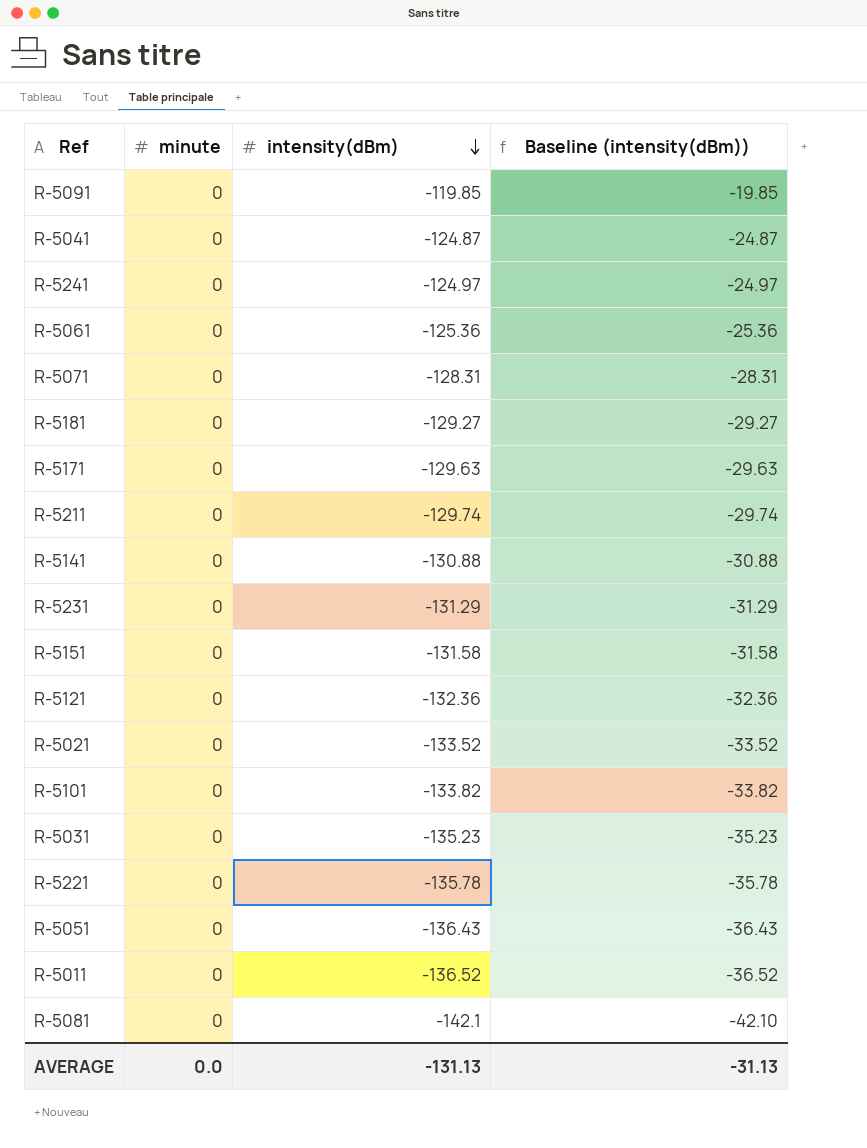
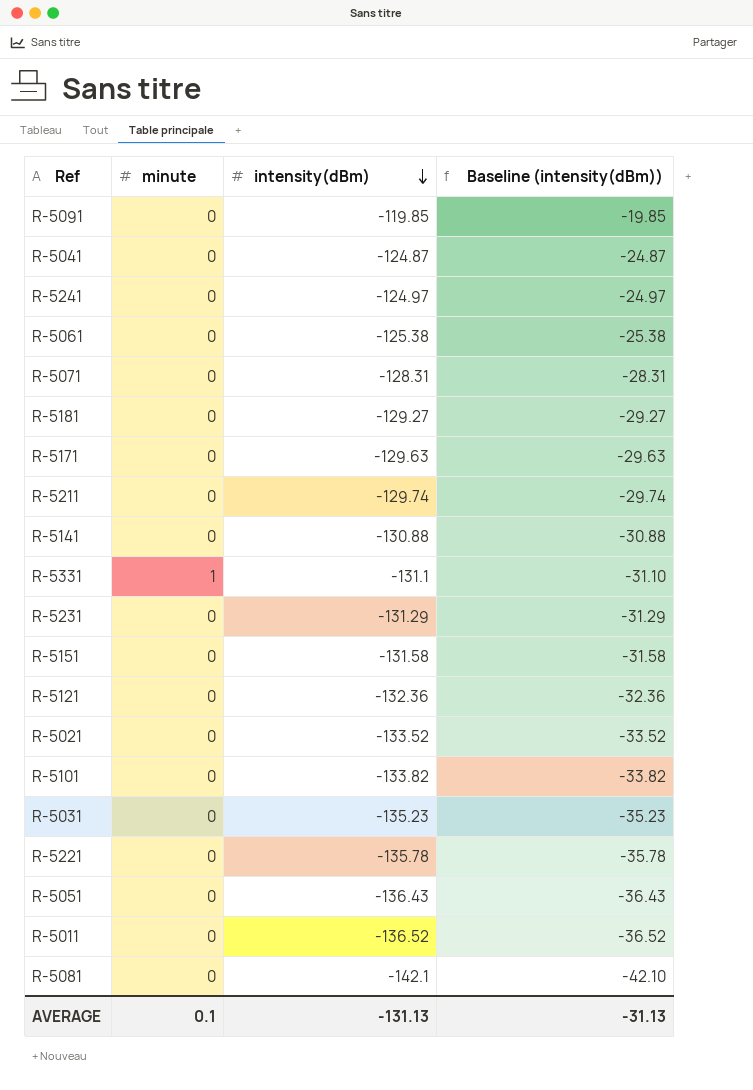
R-5061 | intensity(dBm): -125.36 -> -125.38
R-5061 | Baseline (intensity(dBm)): -25.36 -> -25.38
row R-5331: none -> 1 | -131.1 | -31.10
AVERAGE | minute: 0.0 -> 0.1

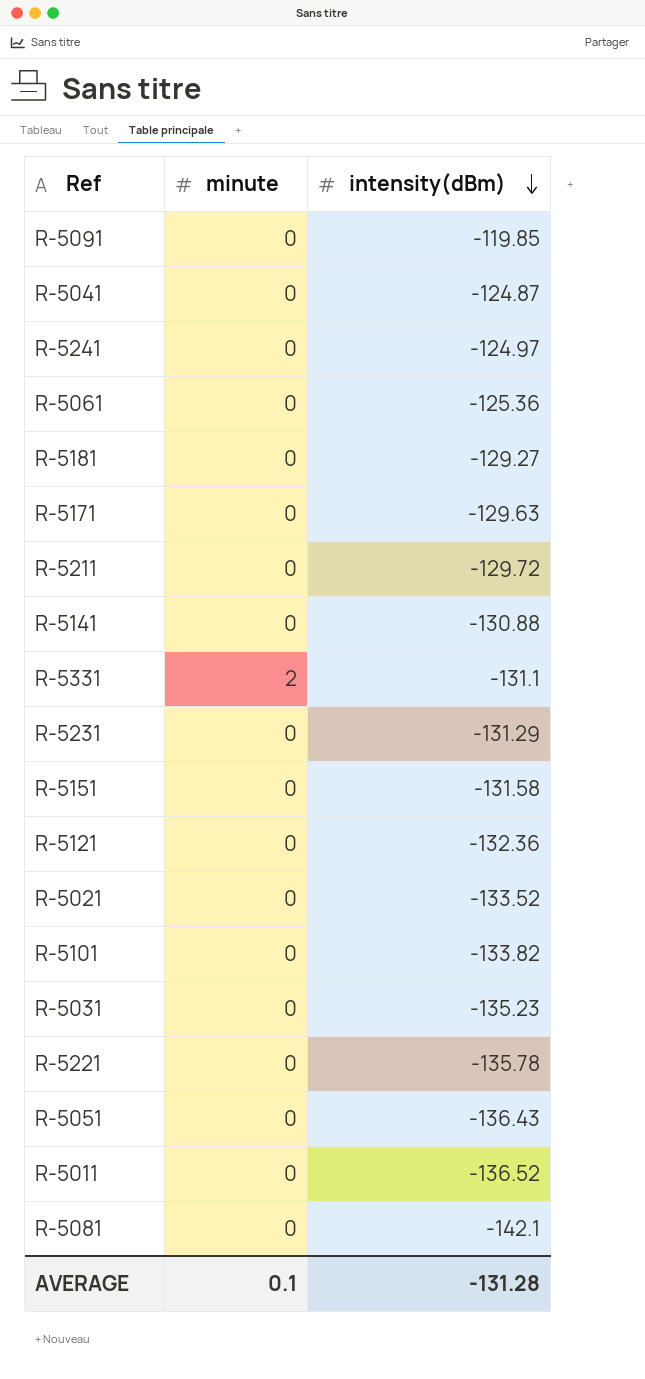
column Baseline (intensity(dBm)) | formula: [intensity(dBm)] + 100 -> none
row R-5071: 0 | -128.31 | -28.31 -> none
R-5061 | intensity(dBm): -125.38 -> -125.36
R-5211 | intensity(dBm): -129.74 -> -129.72
R-5331 | minute: 1 -> 2
AVERAGE | intensity(dBm): -131.13 -> -131.28

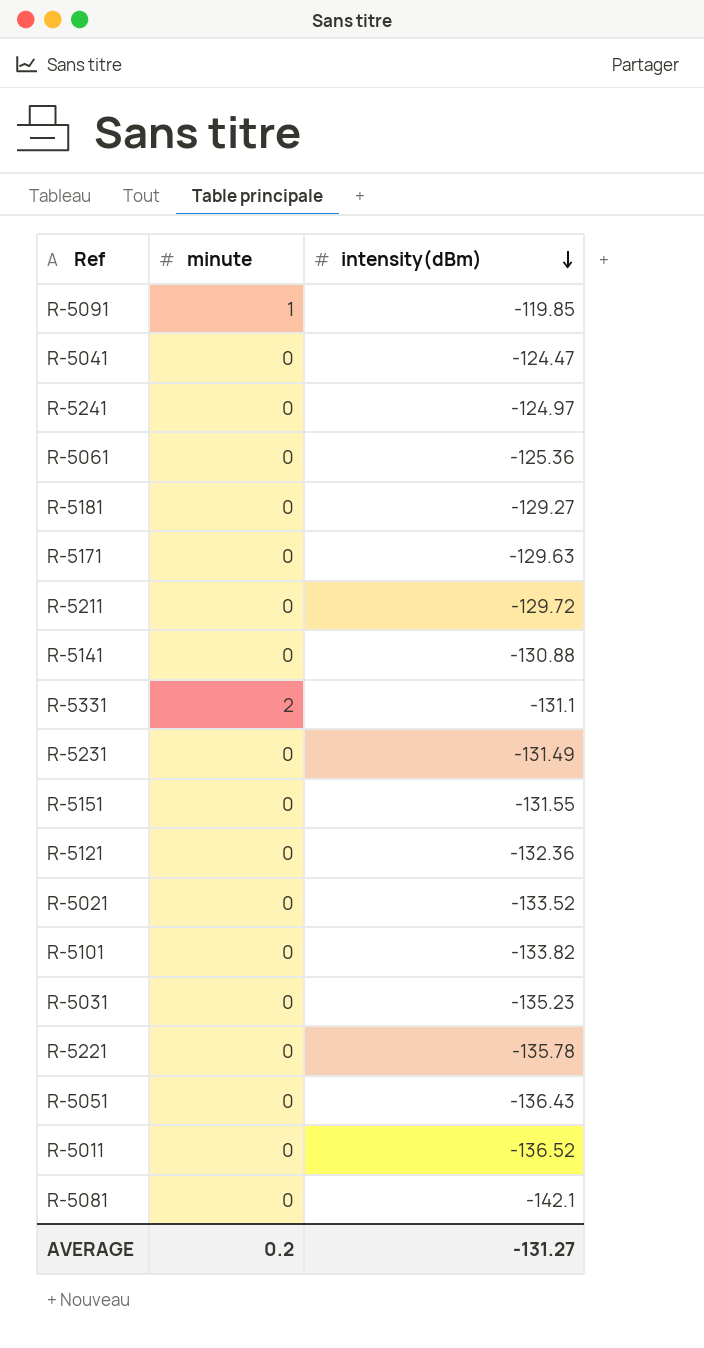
R-5091 | minute: 0 -> 1
R-5041 | intensity(dBm): -124.87 -> -124.47
R-5231 | intensity(dBm): -131.29 -> -131.49
R-5151 | intensity(dBm): -131.58 -> -131.55
AVERAGE | minute: 0.1 -> 0.2
AVERAGE | intensity(dBm): -131.28 -> -131.27

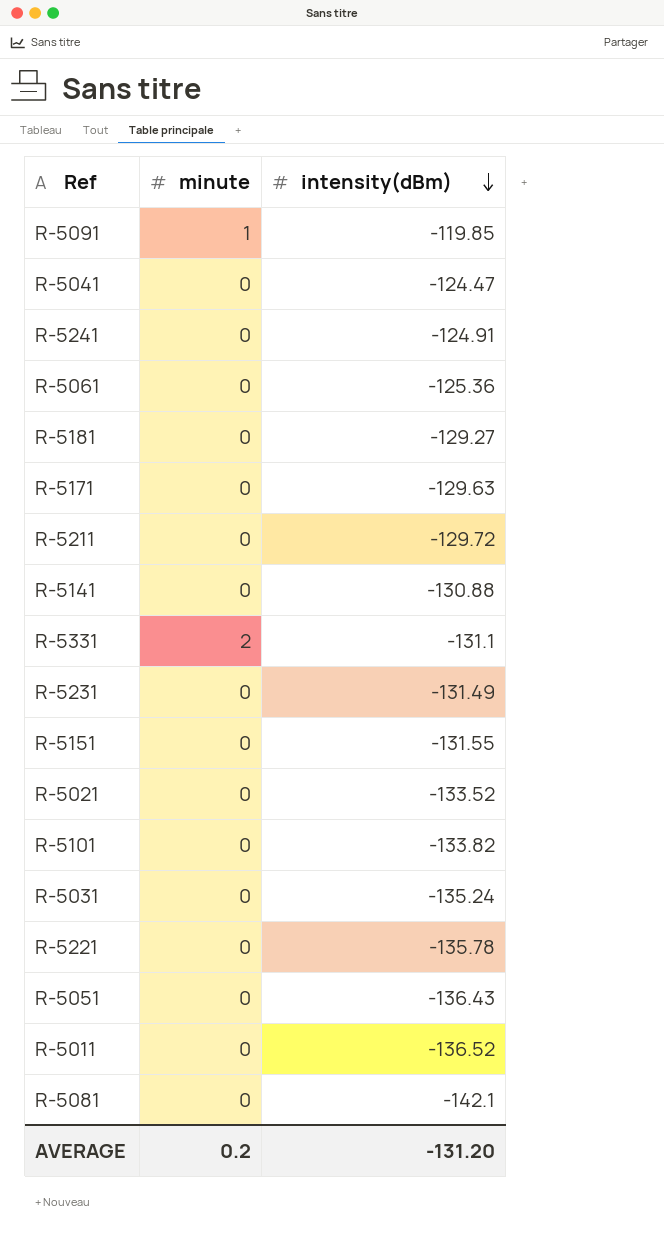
row R-5121: 0 | -132.36 -> none
R-5241 | intensity(dBm): -124.97 -> -124.91
R-5031 | intensity(dBm): -135.23 -> -135.24
AVERAGE | intensity(dBm): -131.27 -> -131.20

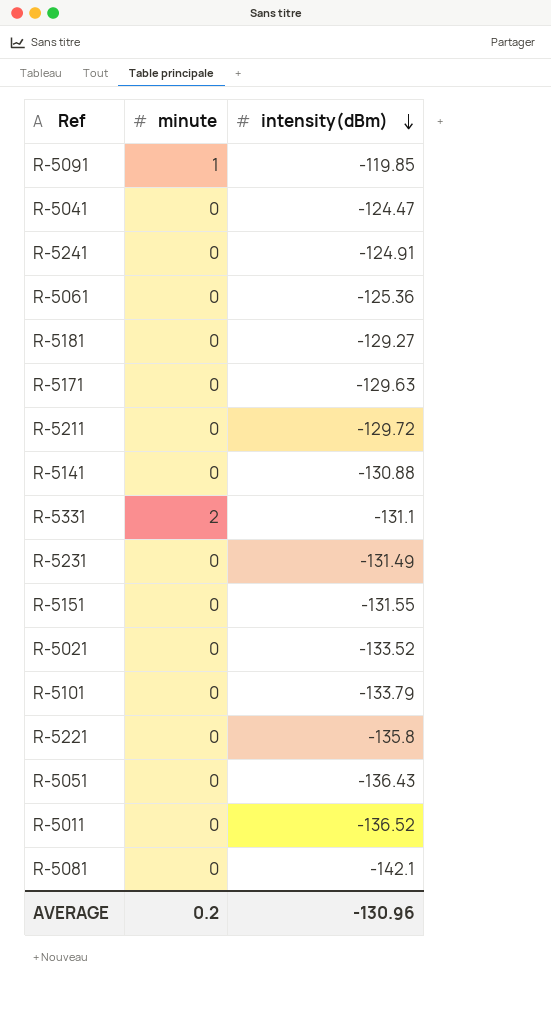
row R-5031: 0 | -135.24 -> none
R-5101 | intensity(dBm): -133.82 -> -133.79
R-5221 | intensity(dBm): -135.78 -> -135.8
AVERAGE | intensity(dBm): -131.20 -> -130.96

